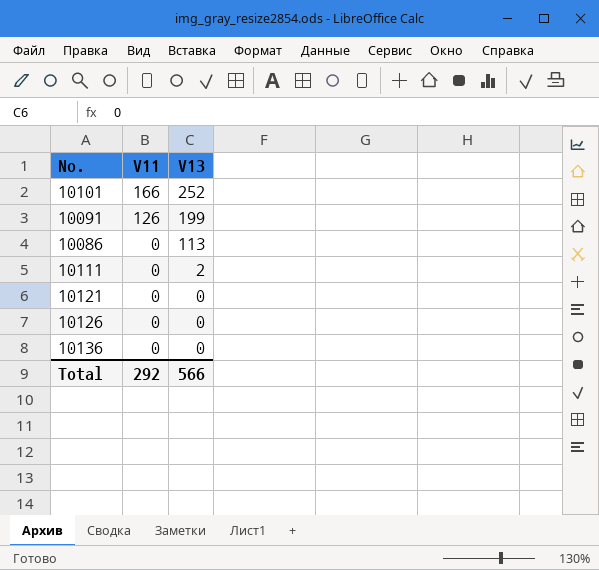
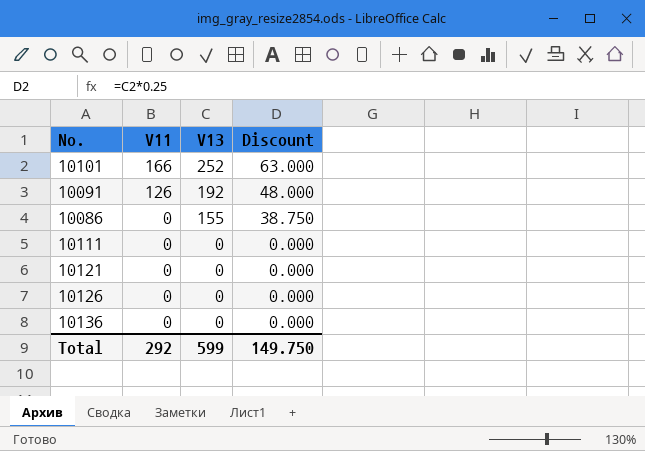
column Discount | formula: none -> [V13] * 0.25
10091 | V13: 199 -> 192
10086 | V13: 113 -> 155
10111 | V13: 2 -> 0
Total | V13: 566 -> 599

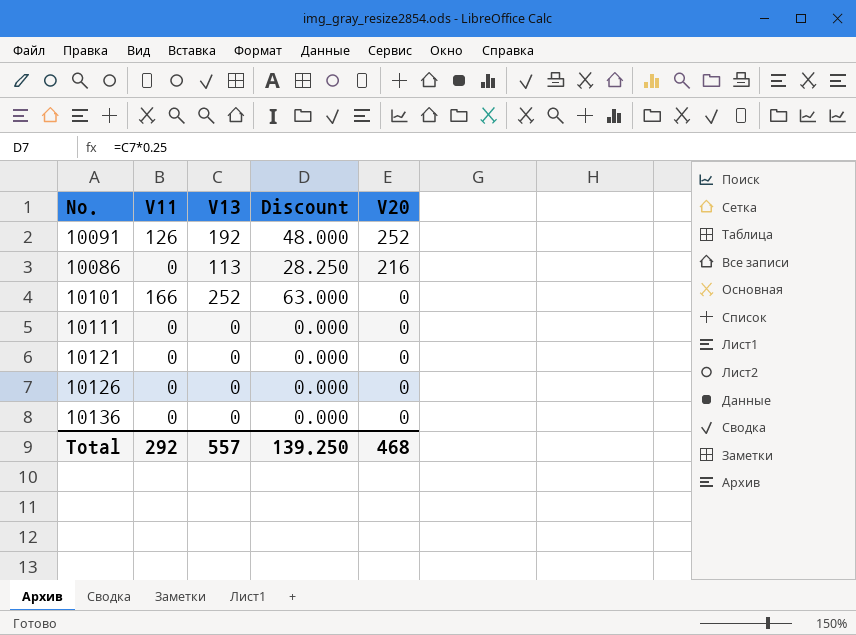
row order: V11 descending -> V20 descending
column V20 | position: none -> 5
10086 | V13: 155 -> 113
10086 | Discount: 38.750 -> 28.250
Total | V13: 599 -> 557
Total | Discount: 149.750 -> 139.250

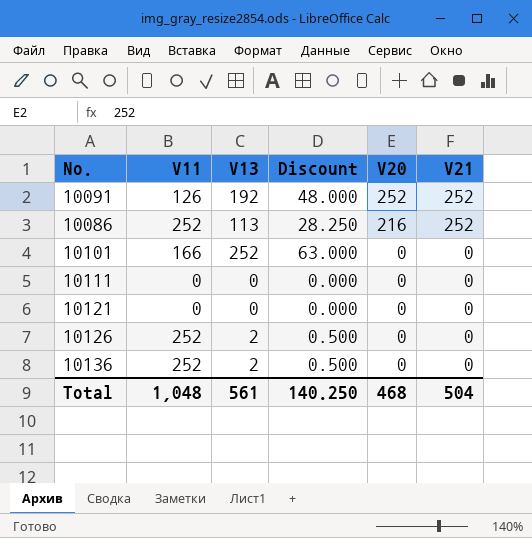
column V21 | position: none -> 6
10086 | V11: 0 -> 252
10126 | V11: 0 -> 252
10126 | V13: 0 -> 2
10126 | Discount: 0.000 -> 0.500
10136 | V11: 0 -> 252
10136 | V13: 0 -> 2
10136 | Discount: 0.000 -> 0.500
Total | V11: 292 -> 1,048
Total | V13: 557 -> 561
Total | Discount: 139.250 -> 140.250

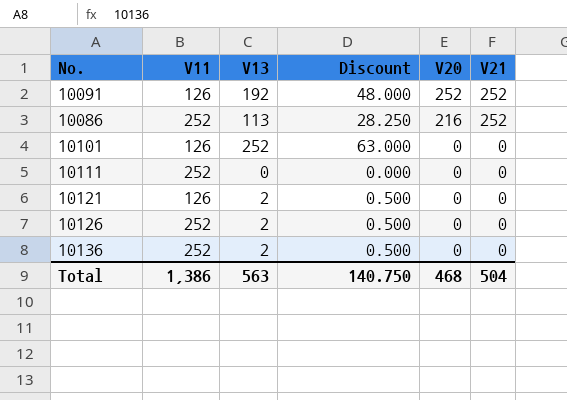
10101 | V11: 166 -> 126
10111 | V11: 0 -> 252
10121 | V11: 0 -> 126
10121 | V13: 0 -> 2
10121 | Discount: 0.000 -> 0.500
Total | V11: 1,048 -> 1,386
Total | V13: 561 -> 563
Total | Discount: 140.250 -> 140.750

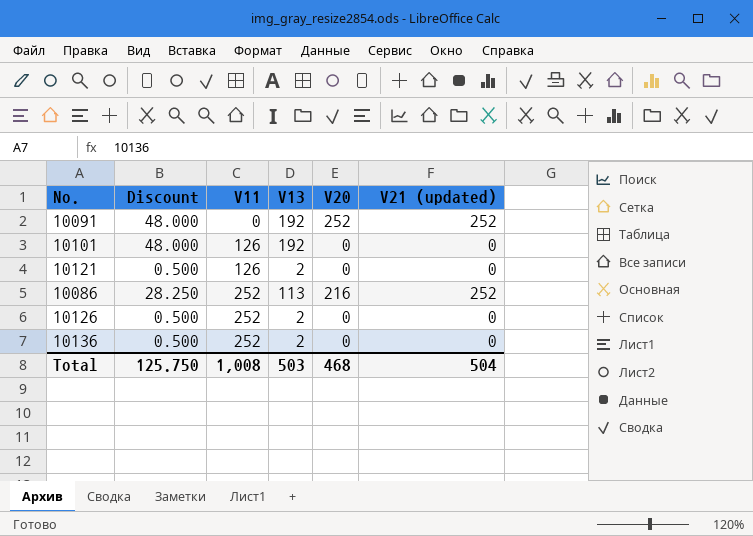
row order: V20 descending -> V11 ascending
column Discount | position: 4 -> 2
column name: V21 -> V21 (updated)
row 10111: 252 | 0 | 0.000 | 0 | 0 -> none
10091 | V11: 126 -> 0
10101 | Discount: 63.000 -> 48.000
10101 | V13: 252 -> 192
Total | Discount: 140.750 -> 125.750
Total | V11: 1,386 -> 1,008
Total | V13: 563 -> 503

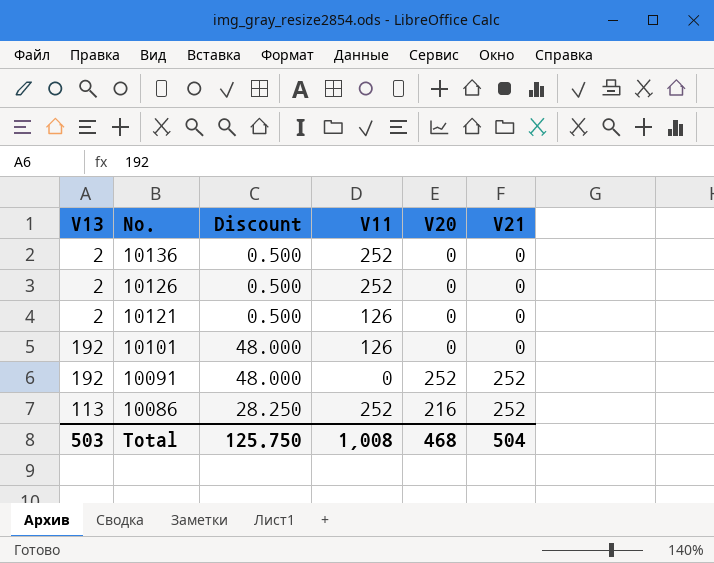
row order: V11 ascending -> No. descending
column V13 | position: 4 -> 1
column name: V21 (updated) -> V21

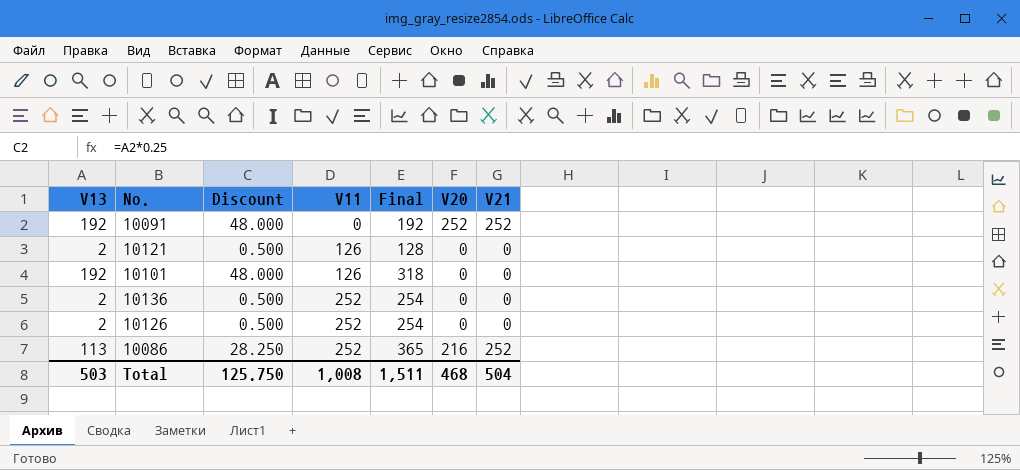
row order: No. descending -> V11 ascending
column Final | formula: none -> [V13] + [V11]

